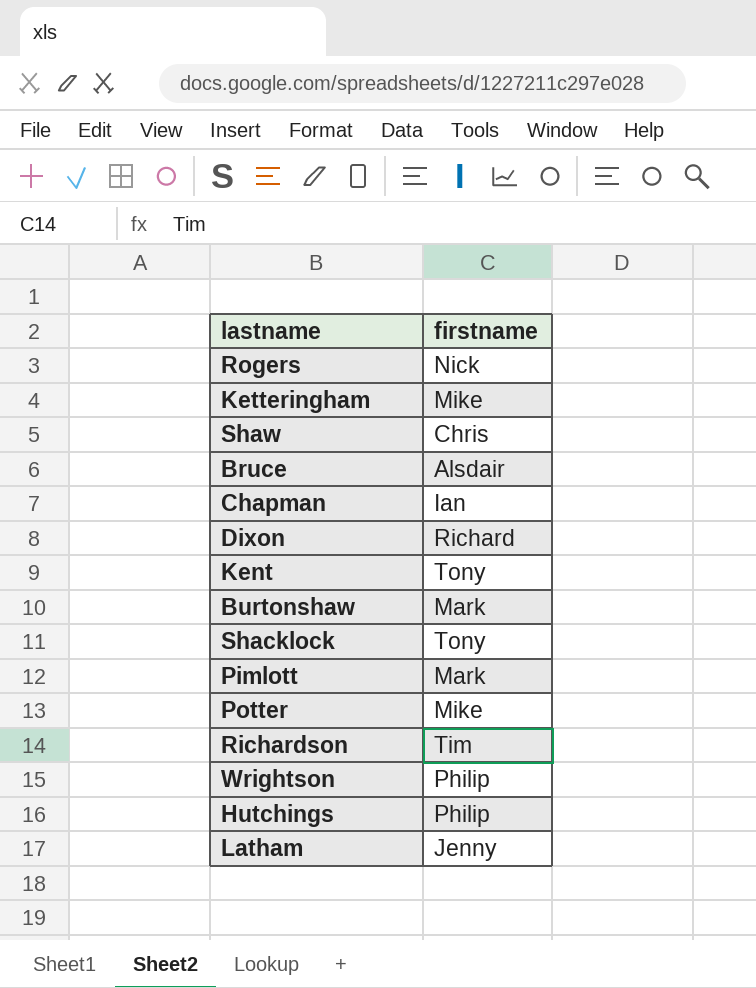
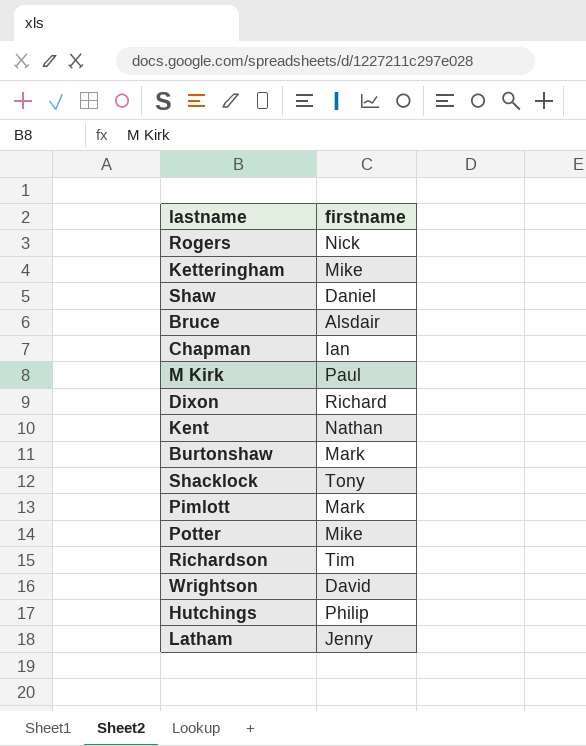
Shaw | firstname: Chris -> Daniel
row M Kirk: none -> Paul
Kent | firstname: Tony -> Nathan
Wrightson | firstname: Philip -> David

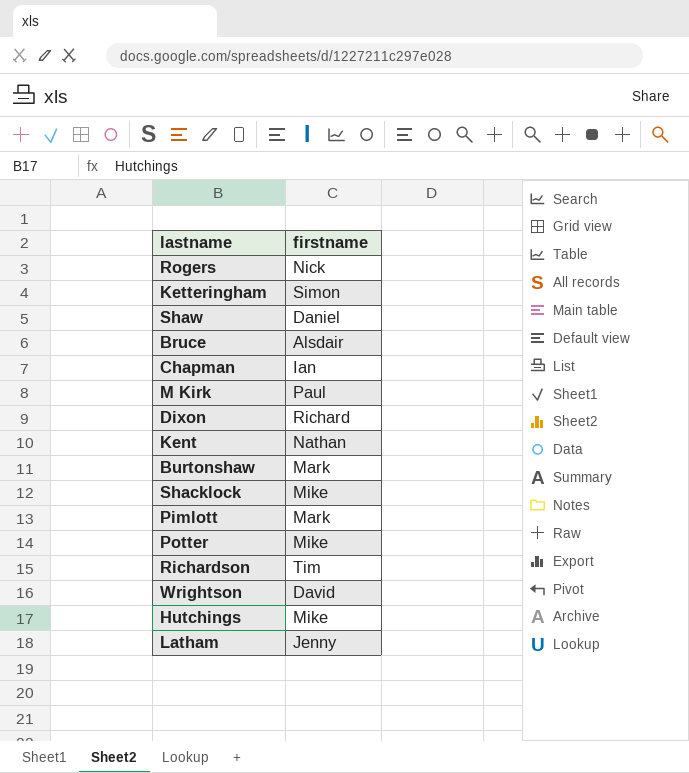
Ketteringham | firstname: Mike -> Simon
Shacklock | firstname: Tony -> Mike
Hutchings | firstname: Philip -> Mike

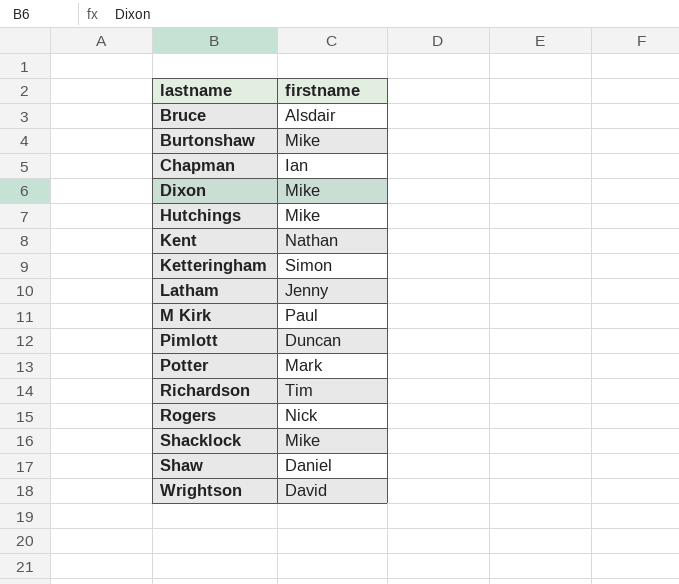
row order: none -> lastname ascending
Burtonshaw | firstname: Mark -> Mike
Dixon | firstname: Richard -> Mike
Pimlott | firstname: Mark -> Duncan
Potter | firstname: Mike -> Mark

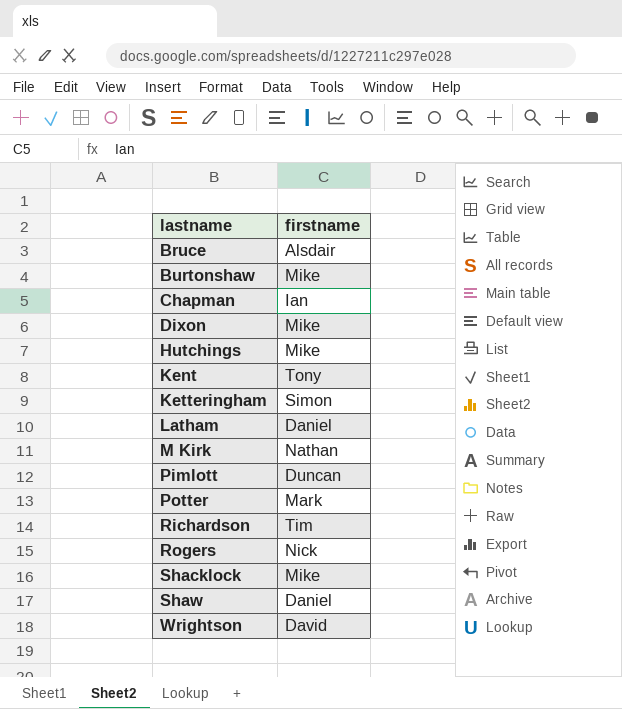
Kent | firstname: Nathan -> Tony
Latham | firstname: Jenny -> Daniel
M Kirk | firstname: Paul -> Nathan

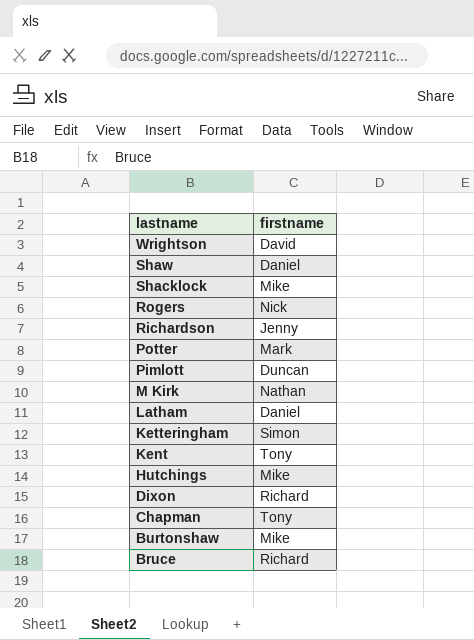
row order: lastname ascending -> lastname descending
Richardson | firstname: Tim -> Jenny
Dixon | firstname: Mike -> Richard
Chapman | firstname: Ian -> Tony
Bruce | firstname: Alsdair -> Richard

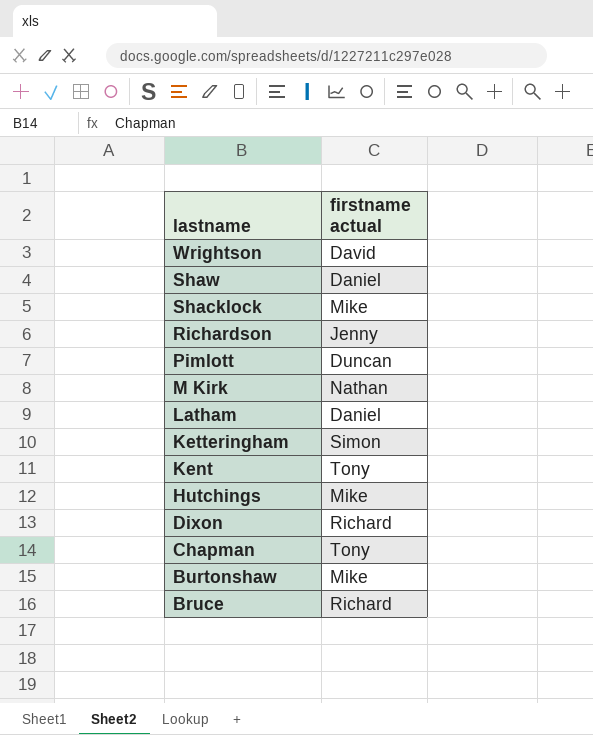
column name: firstname -> firstname actual
row Rogers: Nick -> none
row Potter: Mark -> none

